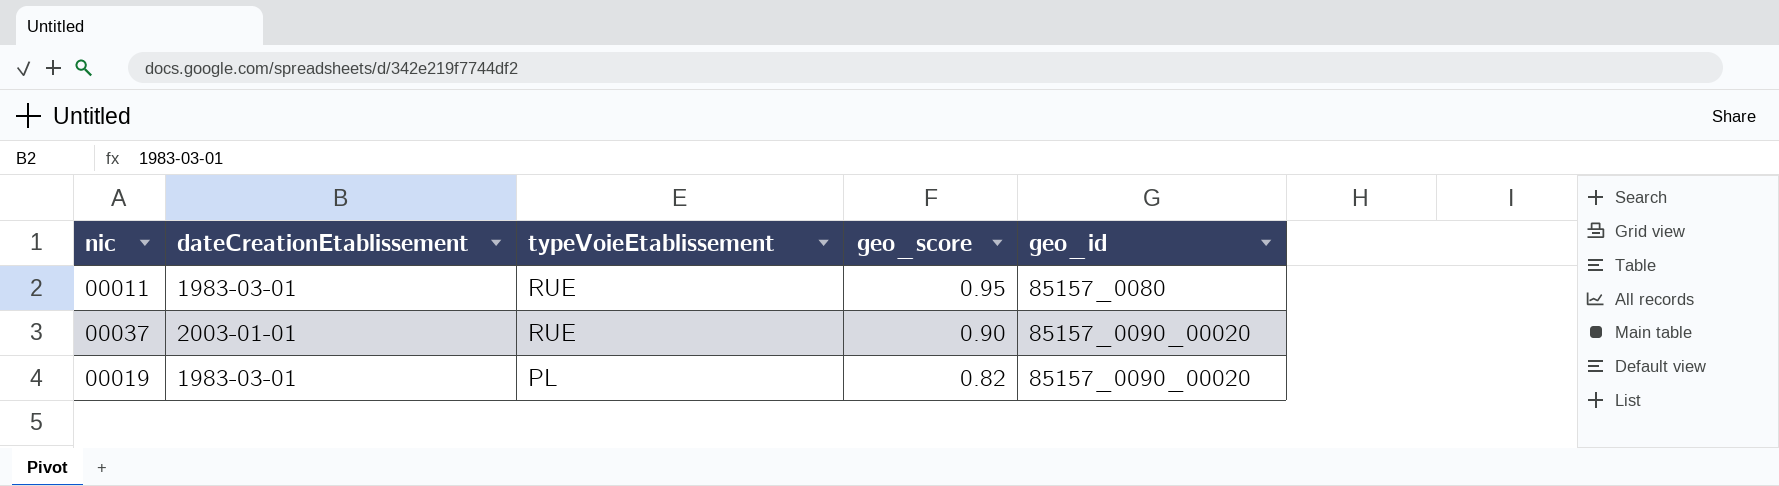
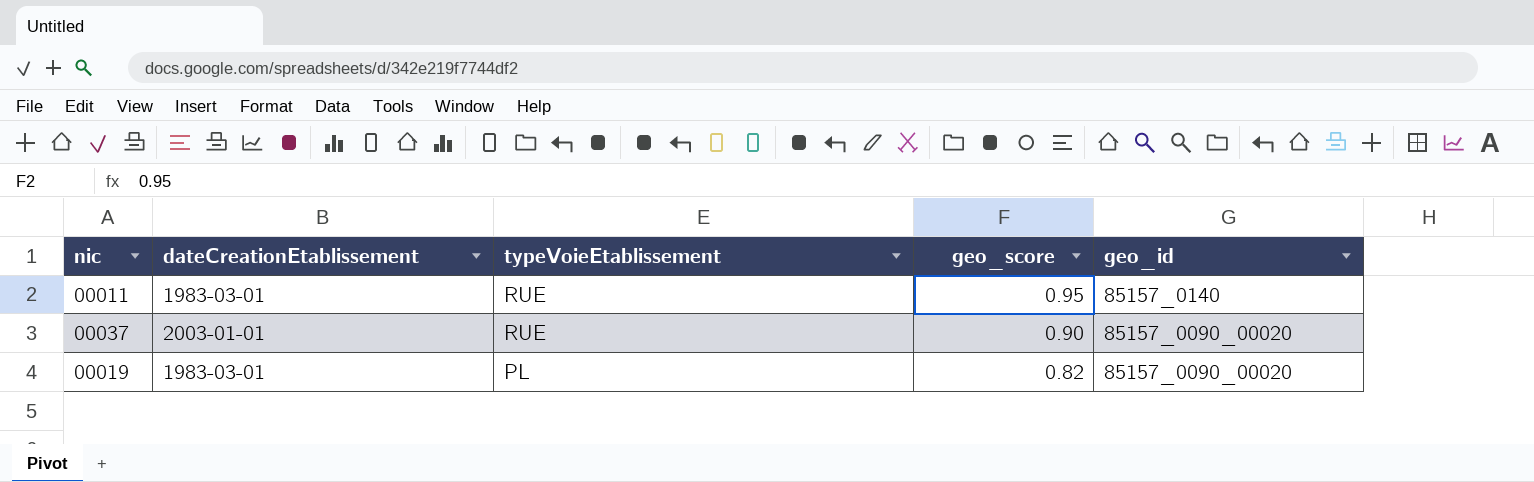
00011 | geo_id: 85157_0080 -> 85157_0140

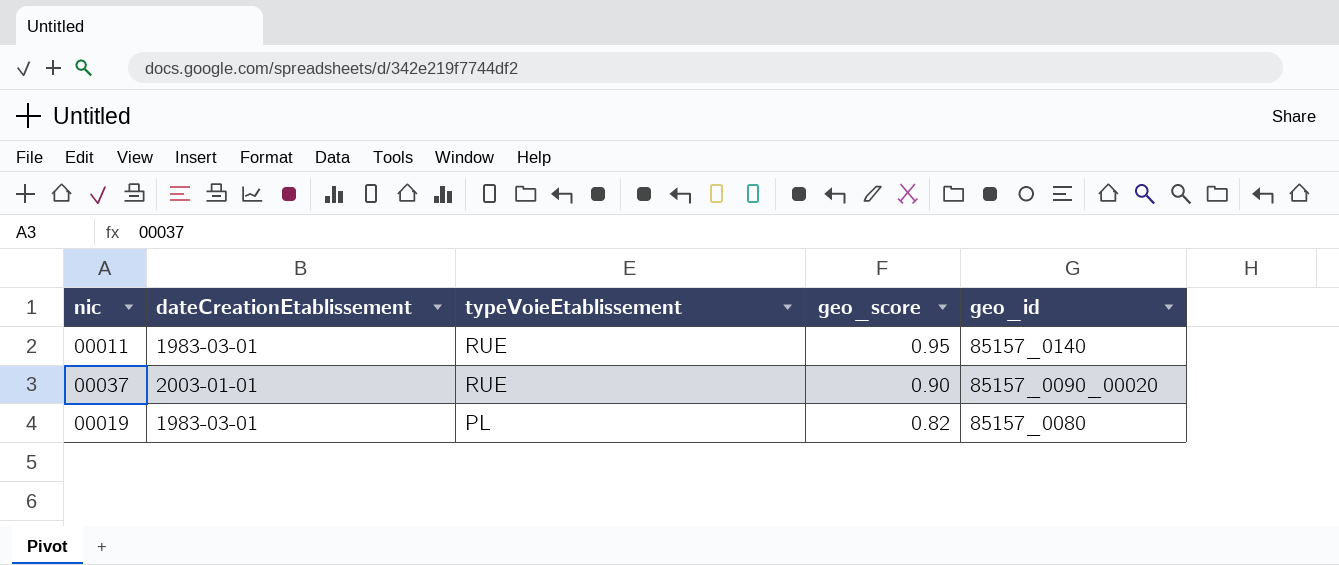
00019 | geo_id: 85157_0090_00020 -> 85157_0080

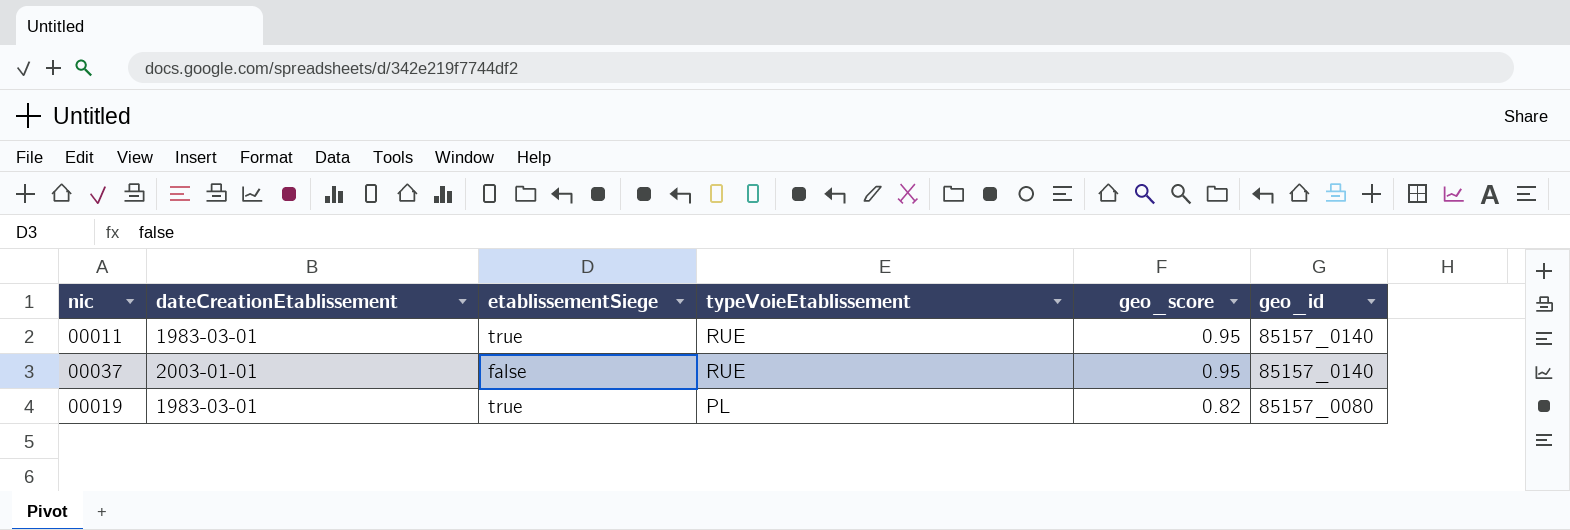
column etablissementSiege | position: none -> 3
00037 | geo_score: 0.90 -> 0.95
00037 | geo_id: 85157_0090_00020 -> 85157_0140

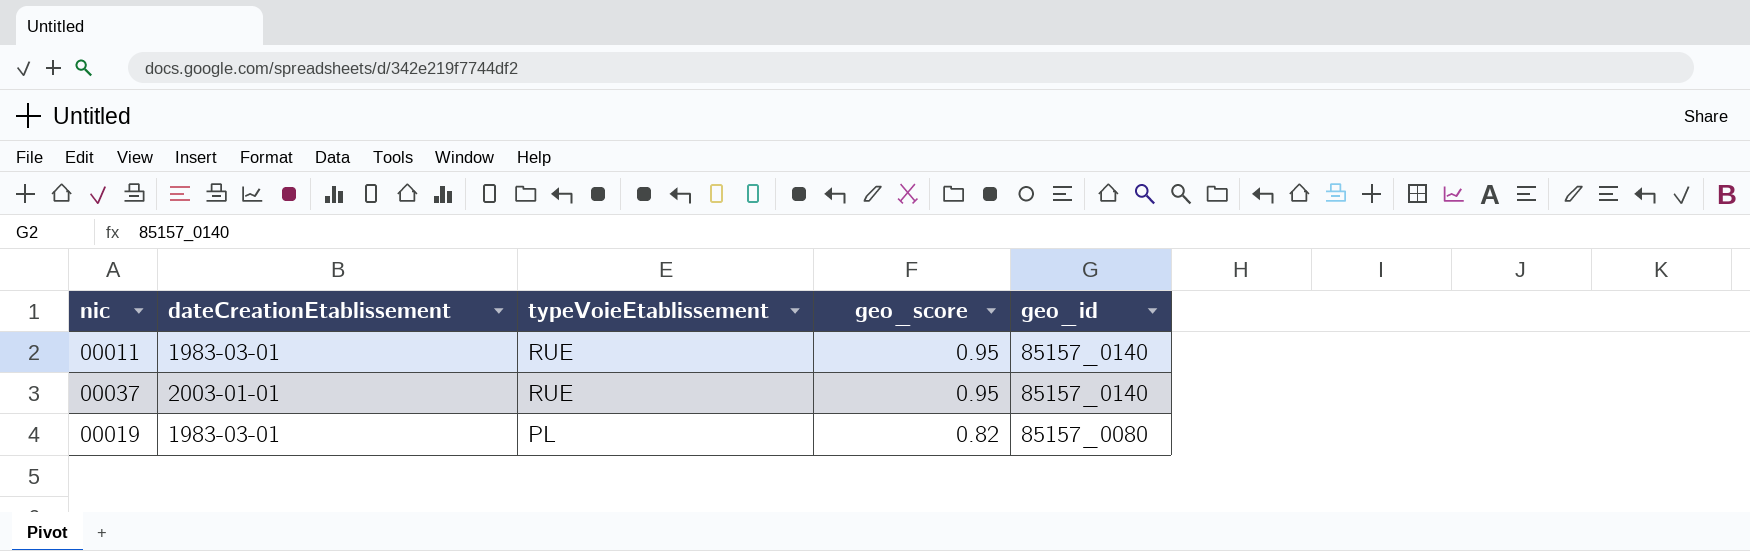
column etablissementSiege | position: 3 -> none

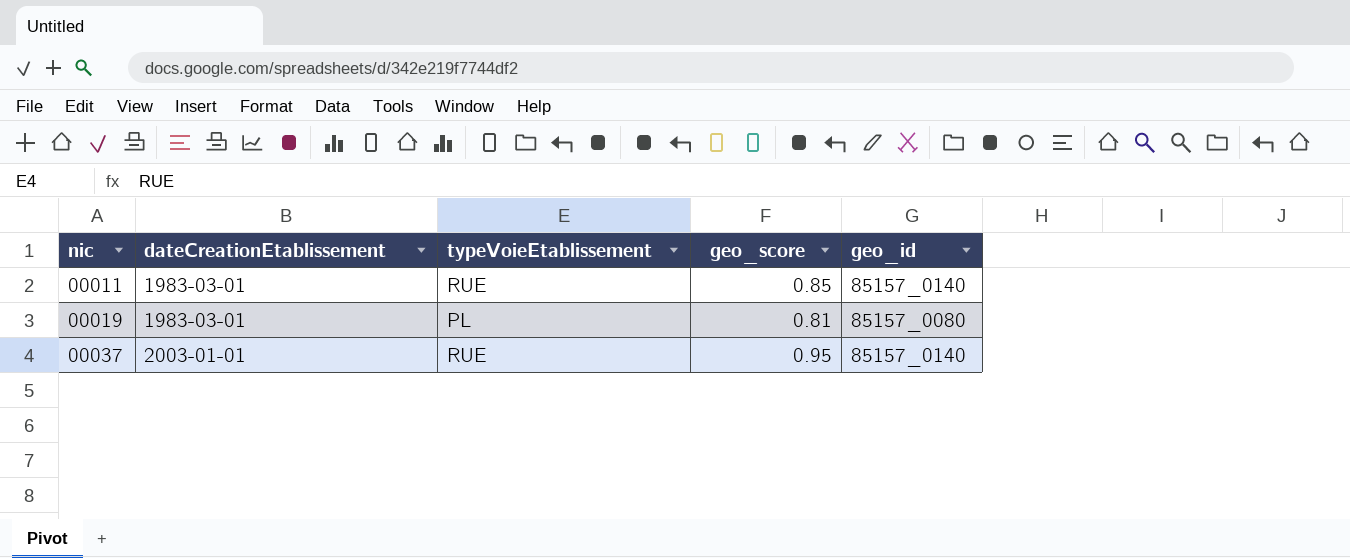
row order: typeVoieEtablissement descending -> nic ascending
00011 | geo_score: 0.95 -> 0.85
00019 | geo_score: 0.82 -> 0.81

